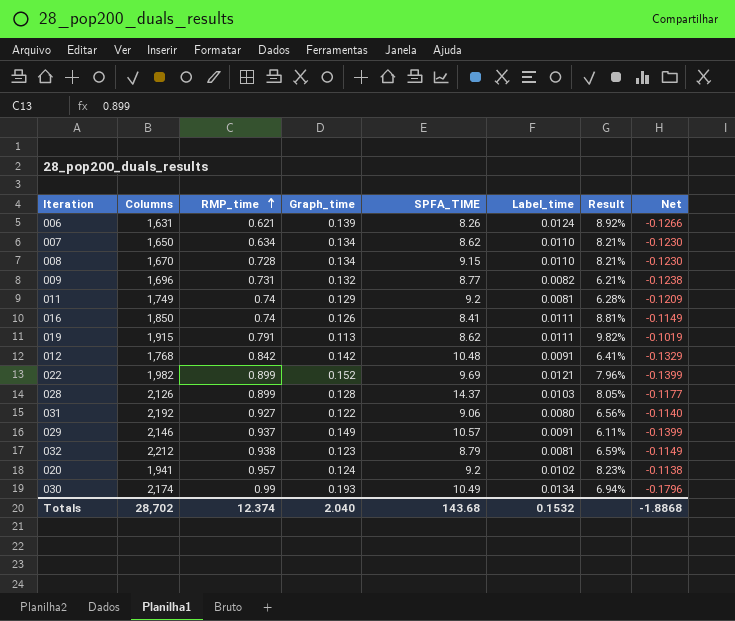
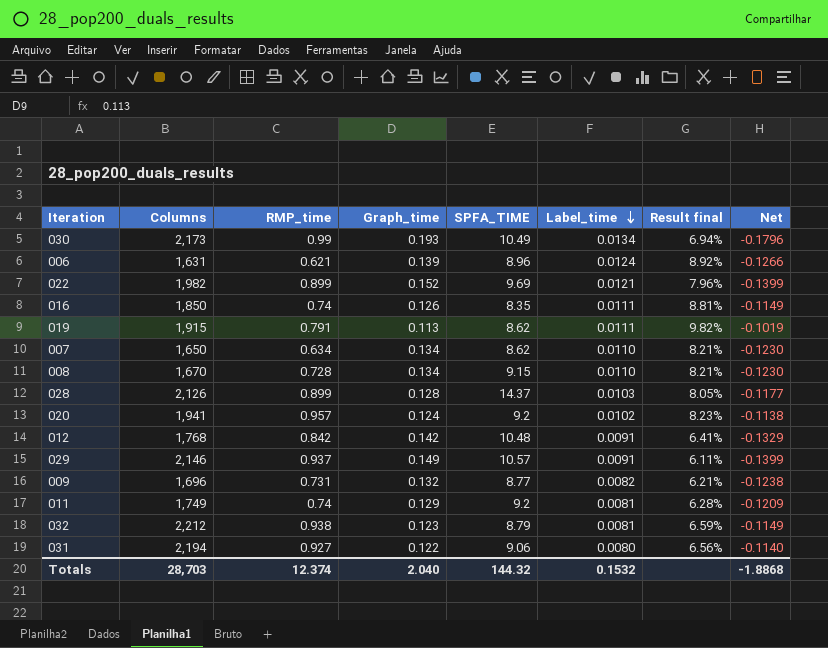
row order: RMP_time ascending -> Label_time descending
column name: Result -> Result final
030 | Columns: 2,174 -> 2,173
006 | SPFA_TIME: 8.26 -> 8.96
016 | SPFA_TIME: 8.41 -> 8.35
031 | Columns: 2,192 -> 2,194
Totals | Columns: 28,702 -> 28,703
Totals | SPFA_TIME: 143.68 -> 144.32

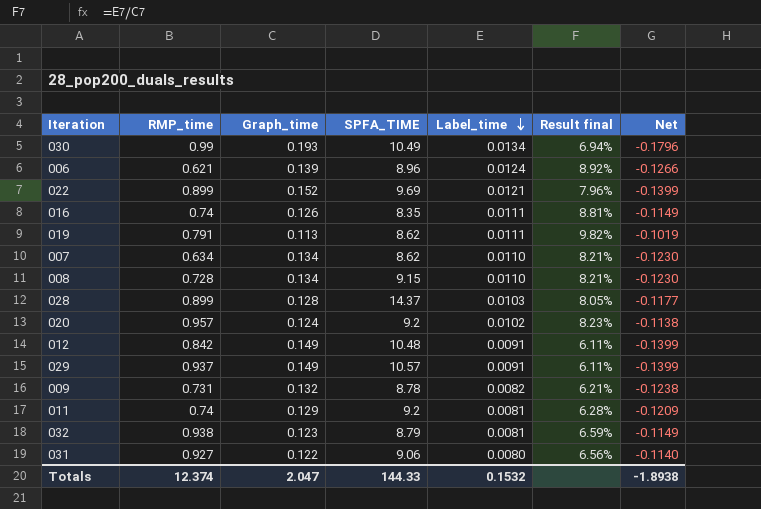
column Columns | position: 2 -> none
012 | Graph_time: 0.142 -> 0.149
012 | Result final: 6.41% -> 6.11%
012 | Net: -0.1329 -> -0.1399
009 | SPFA_TIME: 8.77 -> 8.78
Totals | Graph_time: 2.040 -> 2.047
Totals | SPFA_TIME: 144.32 -> 144.33
Totals | Net: -1.8868 -> -1.8938

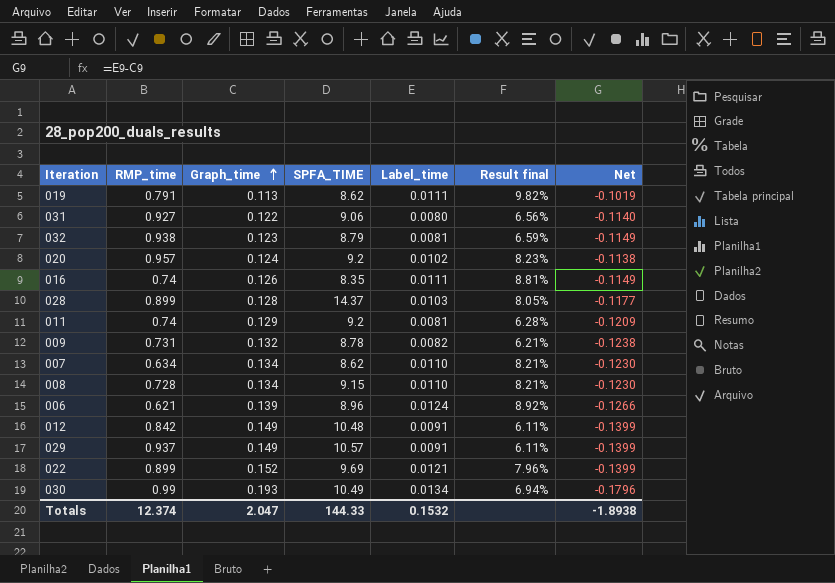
row order: Label_time descending -> Graph_time ascending

